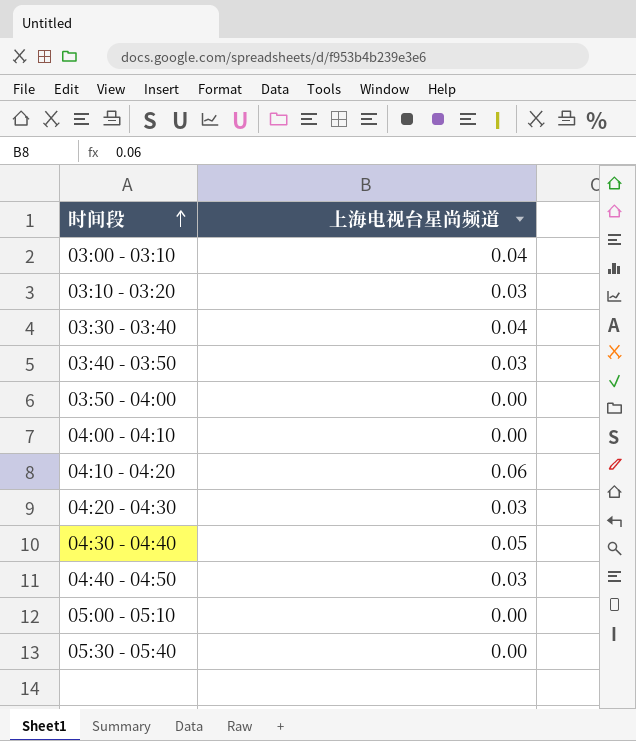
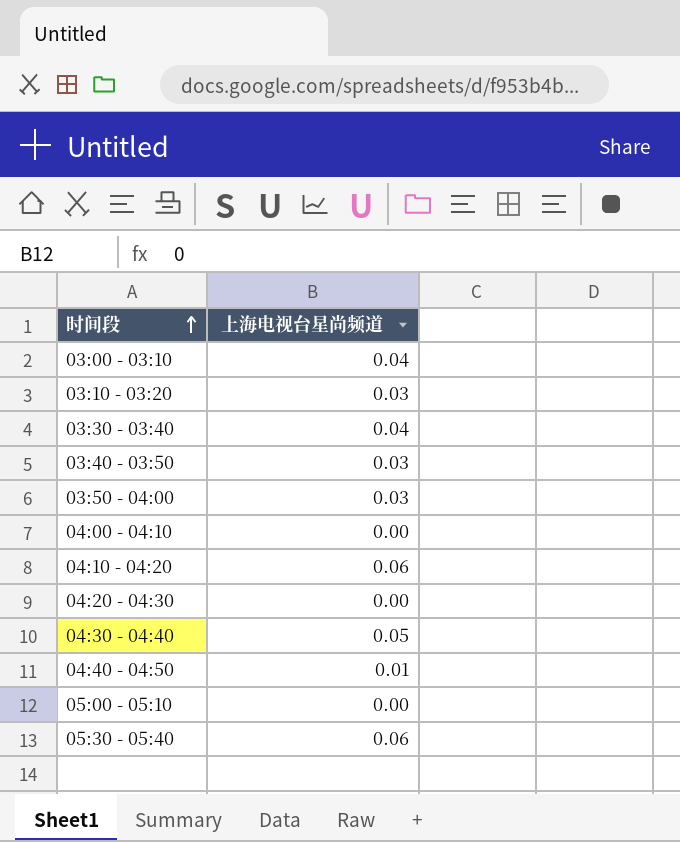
03:50 - 04:00 | 上海电视台星尚频道: 0.00 -> 0.03
04:20 - 04:30 | 上海电视台星尚频道: 0.03 -> 0.00
04:40 - 04:50 | 上海电视台星尚频道: 0.03 -> 0.01
05:30 - 05:40 | 上海电视台星尚频道: 0.00 -> 0.06

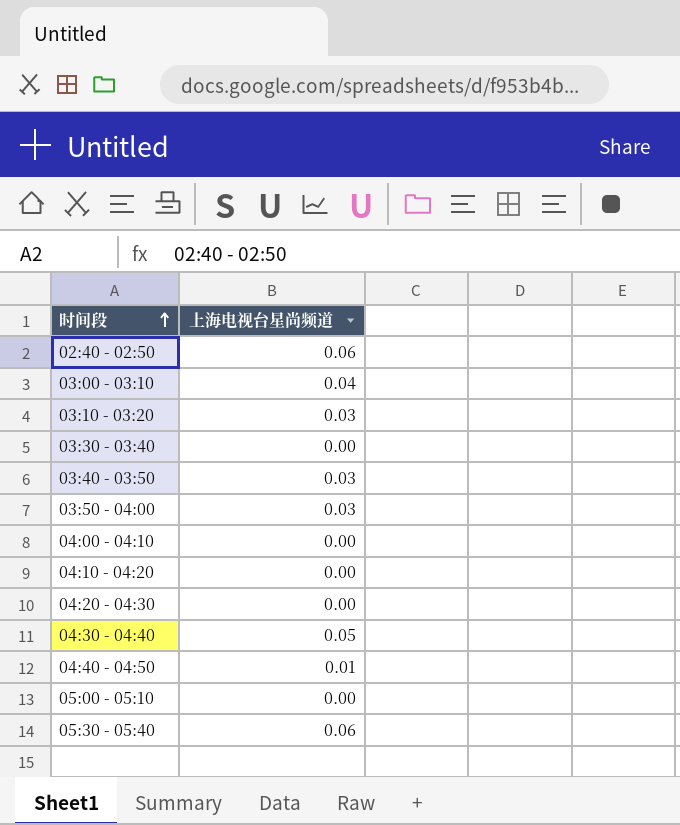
row 02:40 - 02:50: none -> 0.06
03:30 - 03:40 | 上海电视台星尚频道: 0.04 -> 0.00
04:10 - 04:20 | 上海电视台星尚频道: 0.06 -> 0.00

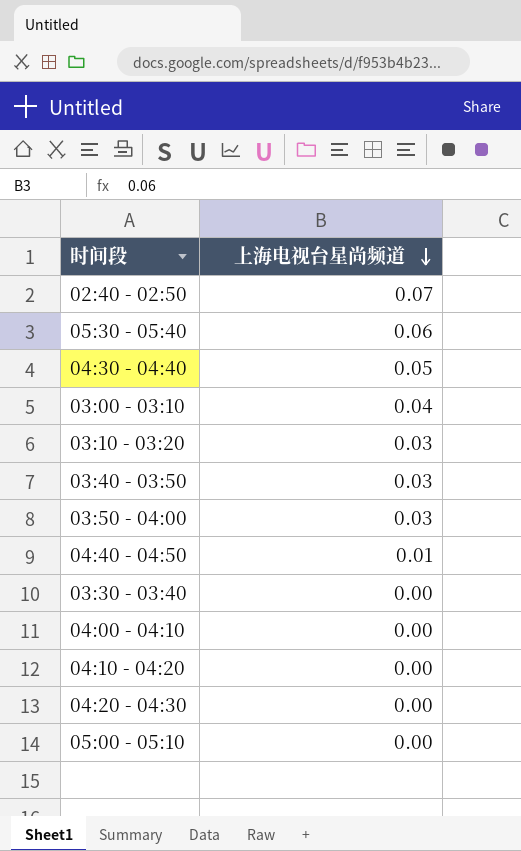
row order: 时间段 ascending -> 上海电视台星尚频道 descending
02:40 - 02:50 | 上海电视台星尚频道: 0.06 -> 0.07

